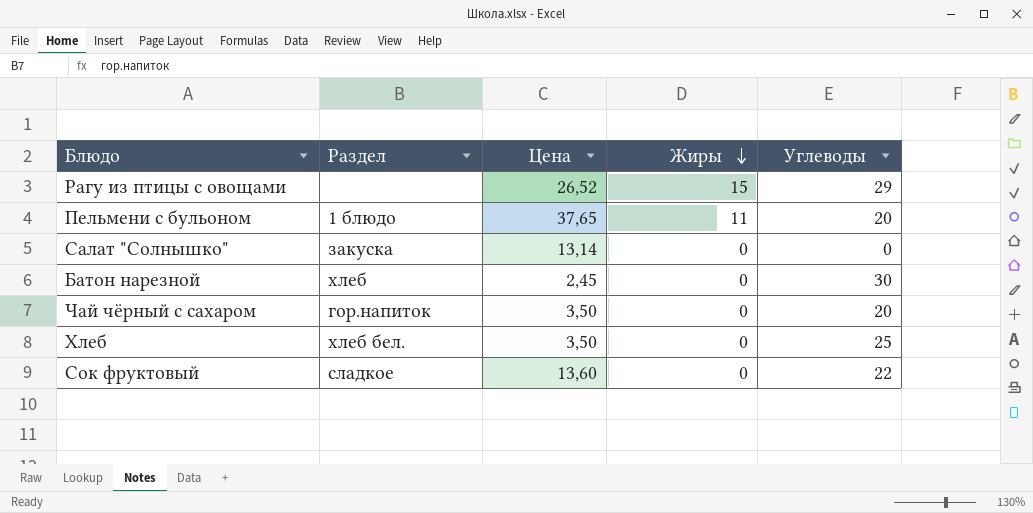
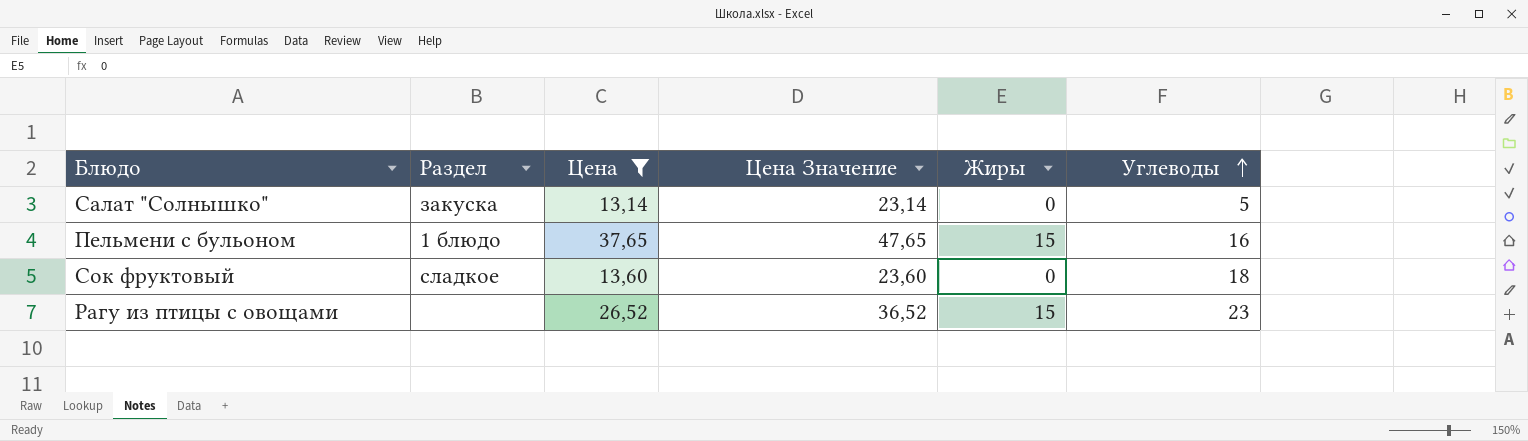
filter: none -> Цена >= 13,14
row order: Жиры descending -> Углеводы ascending
column Цена Значение | formula: none -> [Цена] + 10
Салат "Солнышко" | Углеводы: 0 -> 5
Пельмени с бульоном | Жиры: 11 -> 15
Пельмени с бульоном | Углеводы: 20 -> 16
Сок фруктовый | Углеводы: 22 -> 18
Рагу из птицы с овощами | Углеводы: 29 -> 23

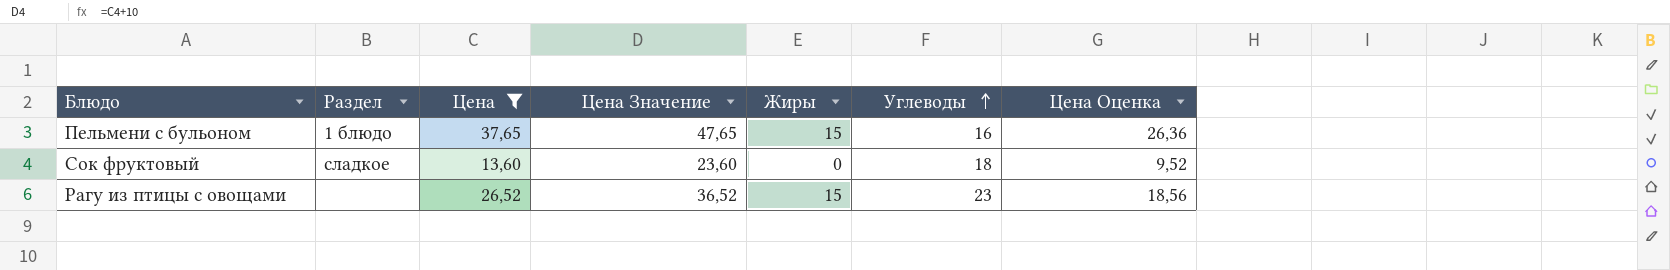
column Цена Оценка | formula: none -> [Цена] * 0,7
row Салат "Солнышко": закуска | 13,14 | 23,14 | 0 | 5 -> none

